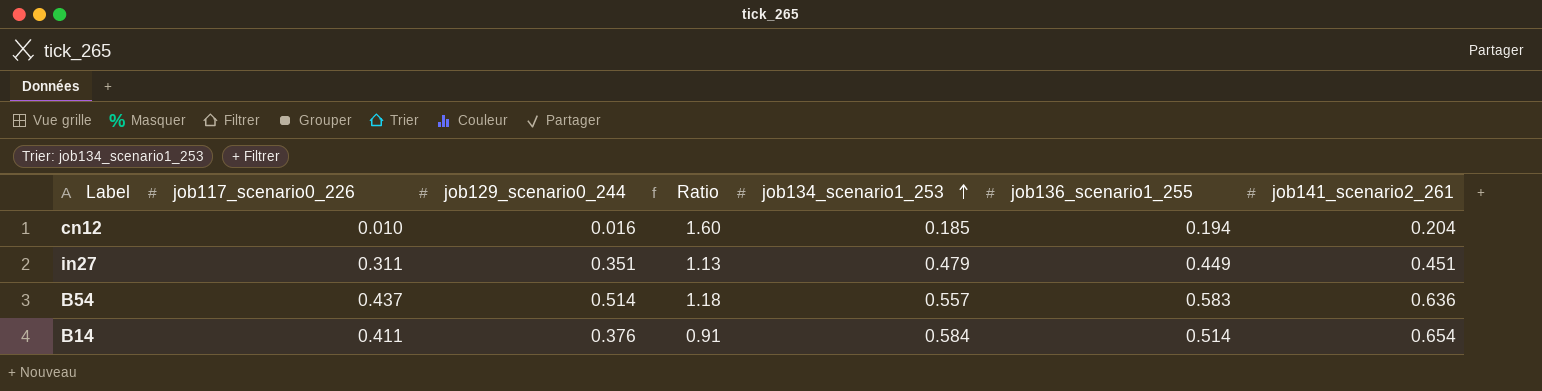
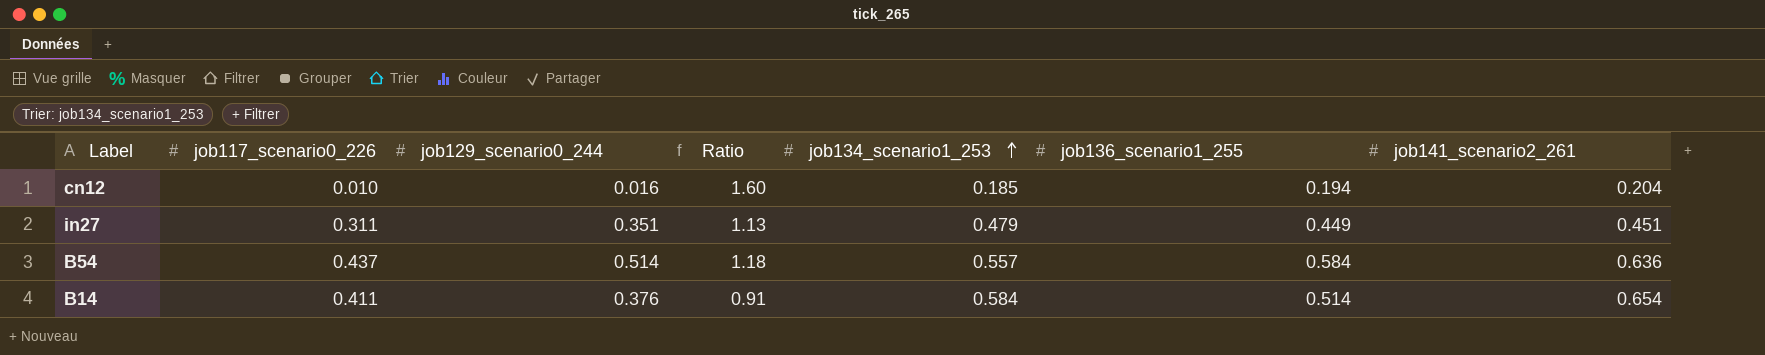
B54 | job136_scenario1_255: 0.583 -> 0.584

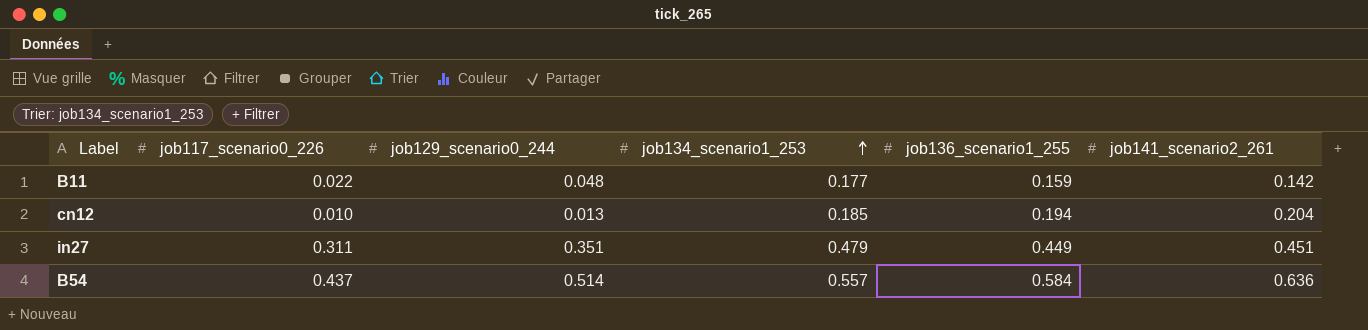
column Ratio | formula: [job129_scenario0_244] / [job117_scenario0_226] -> none
row B14: 0.411 | 0.376 | 0.91 | 0.584 | 0.514 | 0.654 -> none
row B11: none -> 0.022 | 0.048 | 0.177 | 0.159 | 0.142
cn12 | job129_scenario0_244: 0.016 -> 0.013

